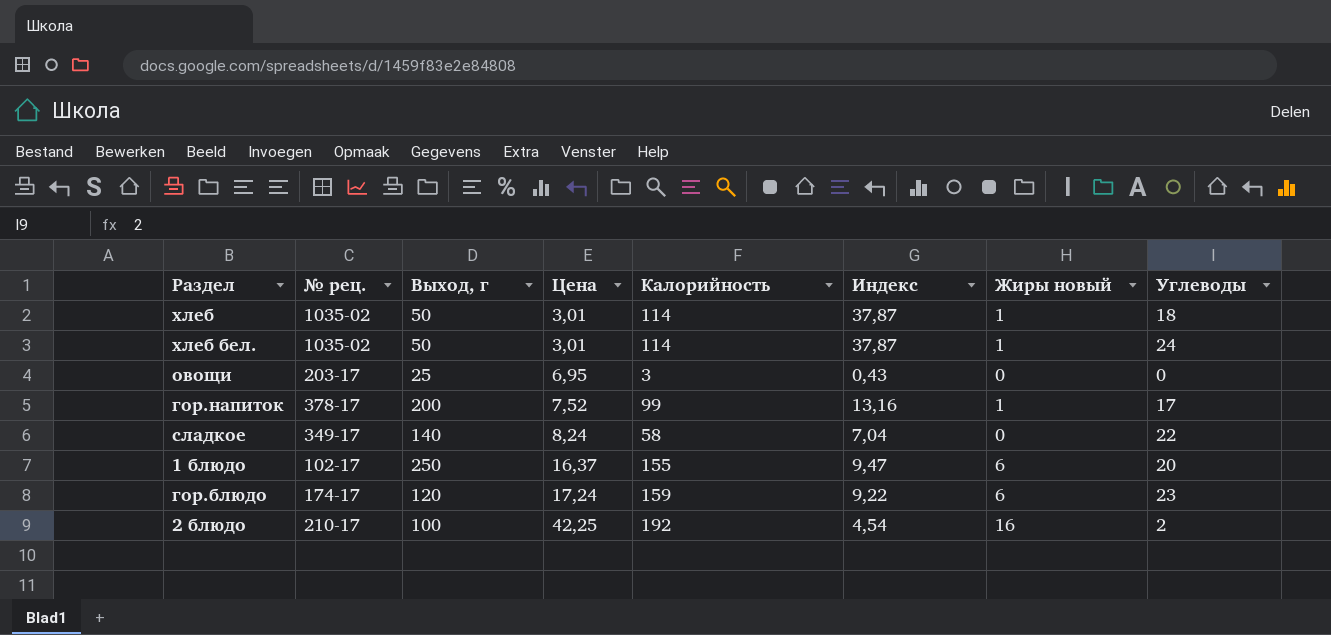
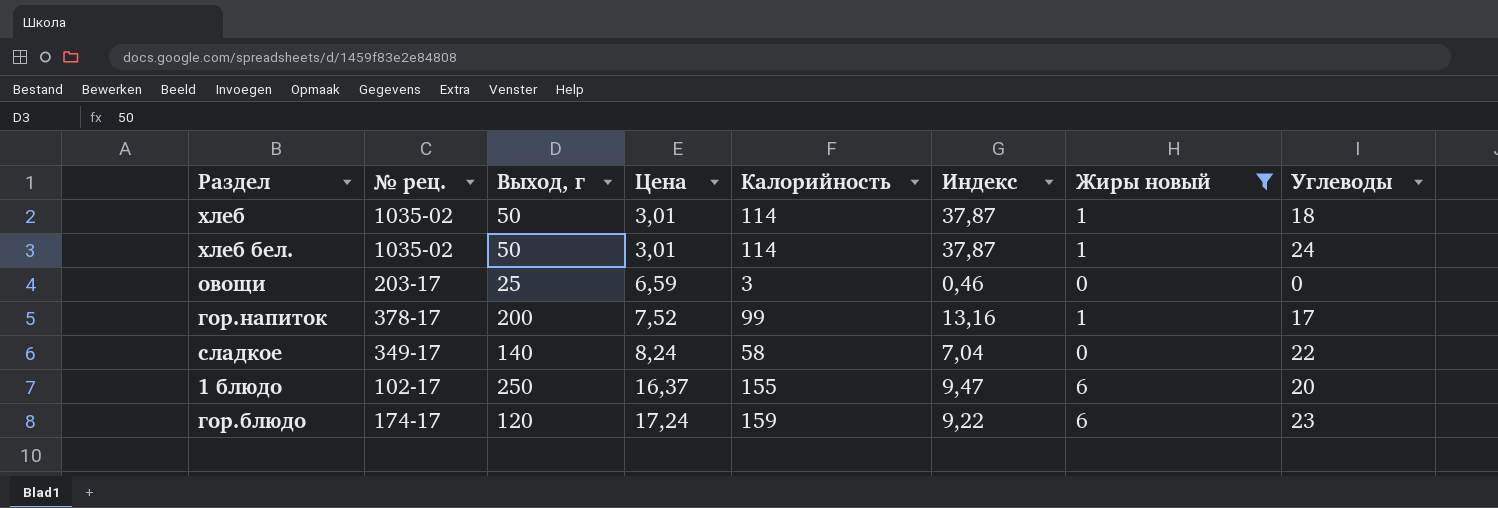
filter: none -> Жиры новый != 16
овощи | Цена: 6,95 -> 6,59
овощи | Индекс: 0,43 -> 0,46

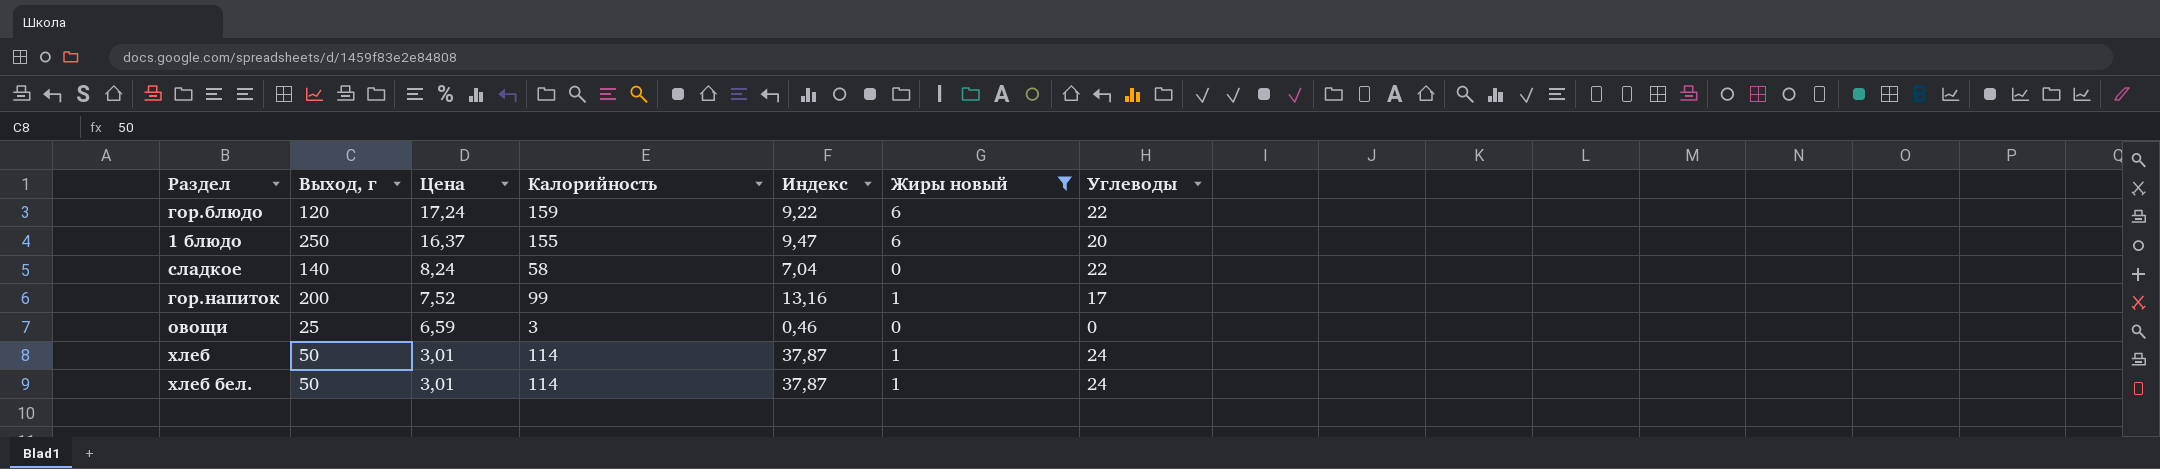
row order: Цена ascending -> Цена descending
column № рец. | position: 2 -> none
гор.блюдо | Углеводы: 23 -> 22
хлеб | Углеводы: 18 -> 24

